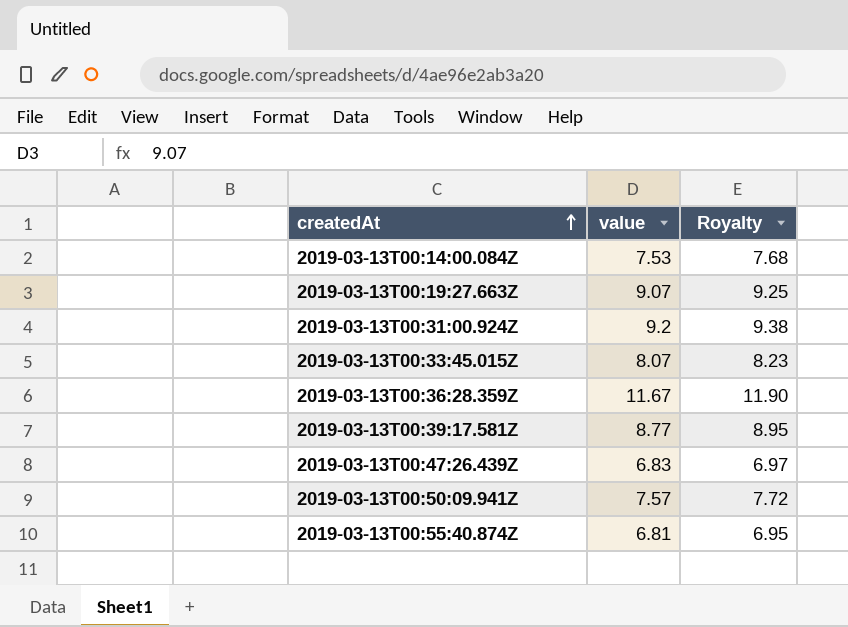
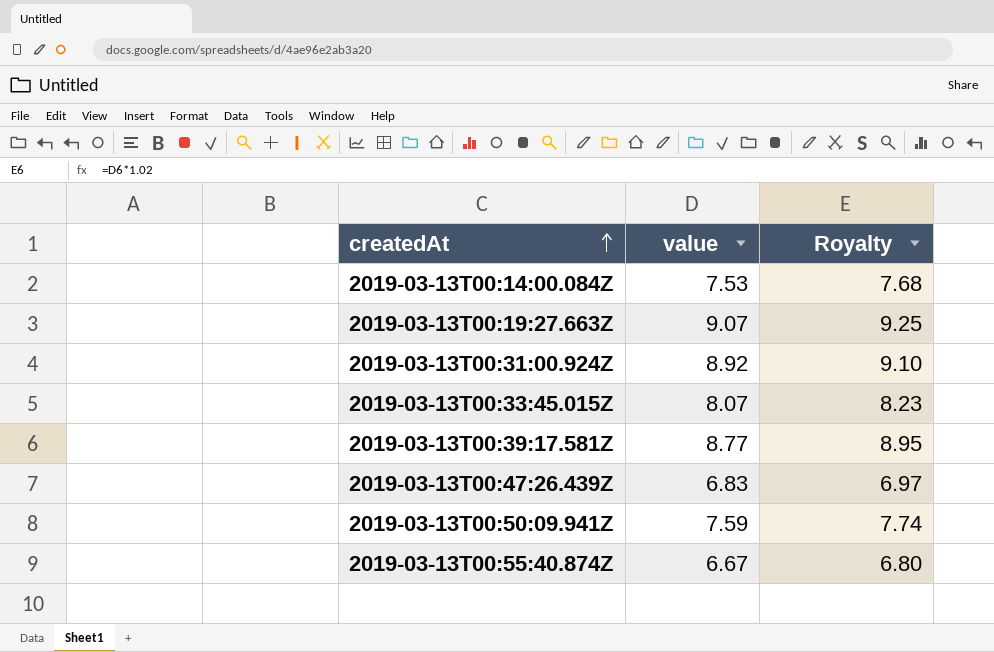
row 2019-03-13T00:36:28.359Z: 11.67 | 11.90 -> none
2019-03-13T00:31:00.924Z | value: 9.2 -> 8.92
2019-03-13T00:31:00.924Z | Royalty: 9.38 -> 9.10
2019-03-13T00:50:09.941Z | value: 7.57 -> 7.59
2019-03-13T00:50:09.941Z | Royalty: 7.72 -> 7.74
2019-03-13T00:55:40.874Z | value: 6.81 -> 6.67
2019-03-13T00:55:40.874Z | Royalty: 6.95 -> 6.80

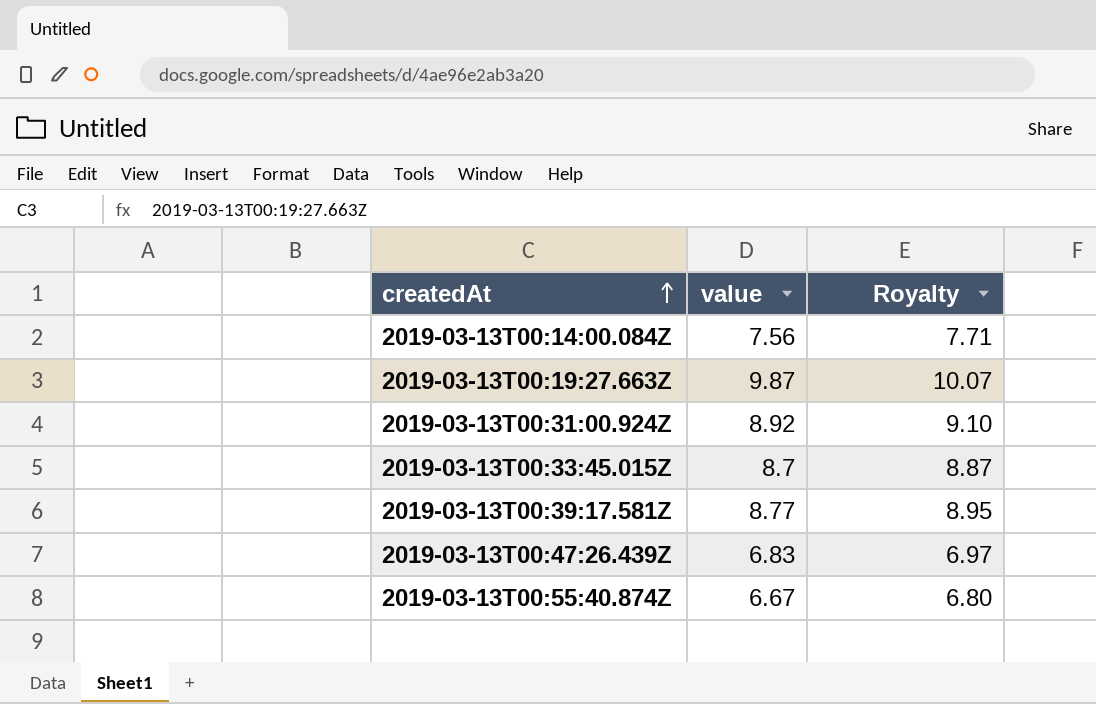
row 2019-03-13T00:50:09.941Z: 7.59 | 7.74 -> none
2019-03-13T00:14:00.084Z | value: 7.53 -> 7.56
2019-03-13T00:14:00.084Z | Royalty: 7.68 -> 7.71
2019-03-13T00:19:27.663Z | value: 9.07 -> 9.87
2019-03-13T00:19:27.663Z | Royalty: 9.25 -> 10.07
2019-03-13T00:33:45.015Z | value: 8.07 -> 8.7
2019-03-13T00:33:45.015Z | Royalty: 8.23 -> 8.87

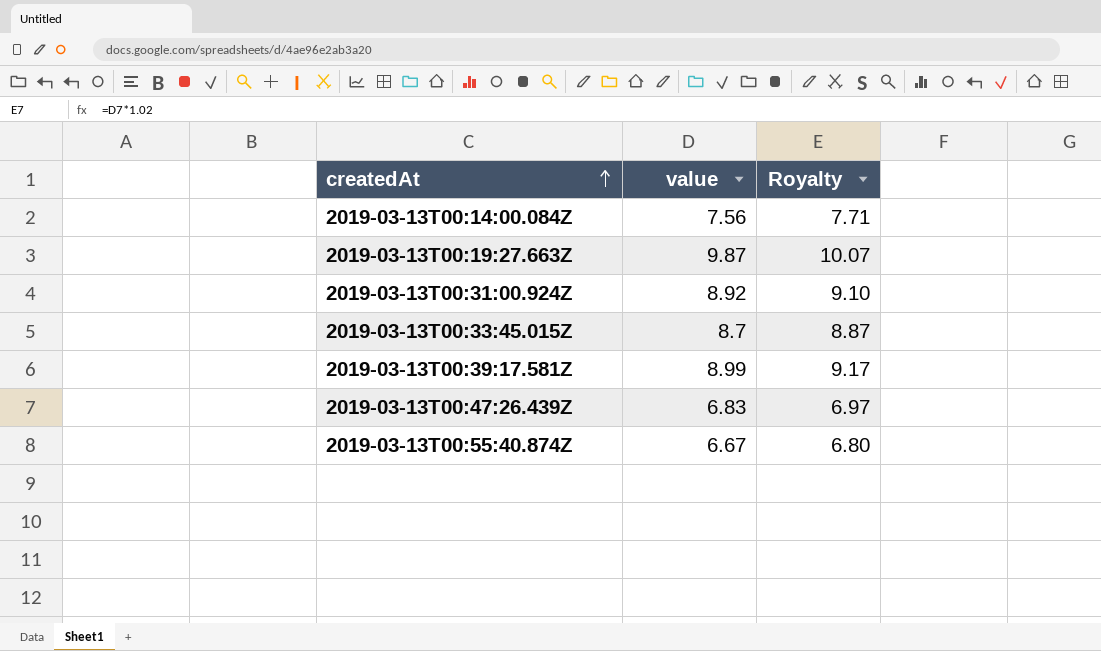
2019-03-13T00:39:17.581Z | value: 8.77 -> 8.99
2019-03-13T00:39:17.581Z | Royalty: 8.95 -> 9.17

